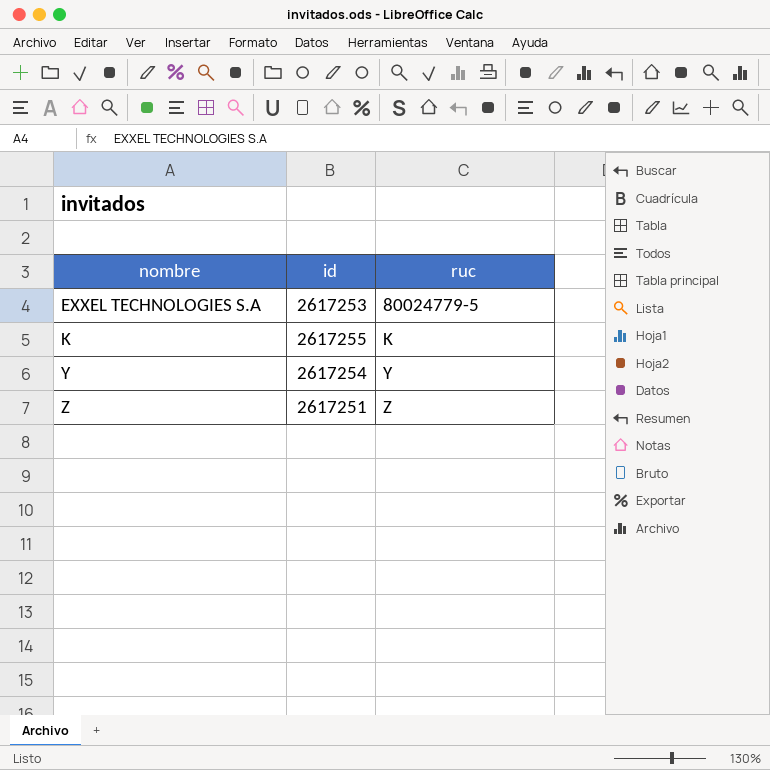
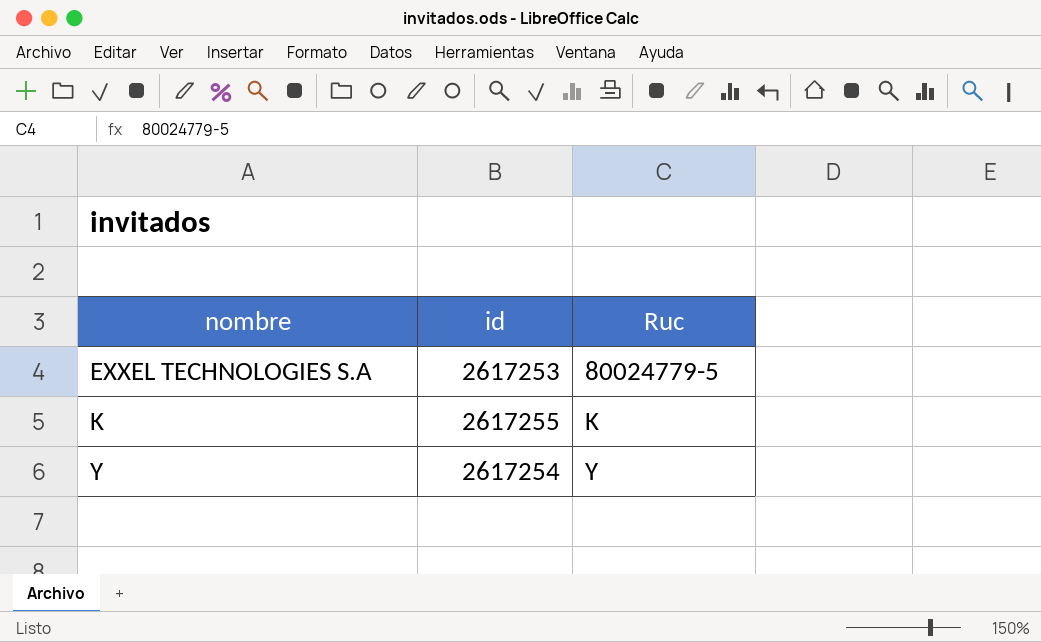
column name: ruc -> Ruc
row Z: 2617251 | Z -> none

